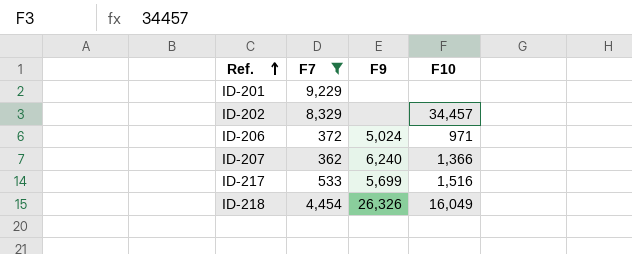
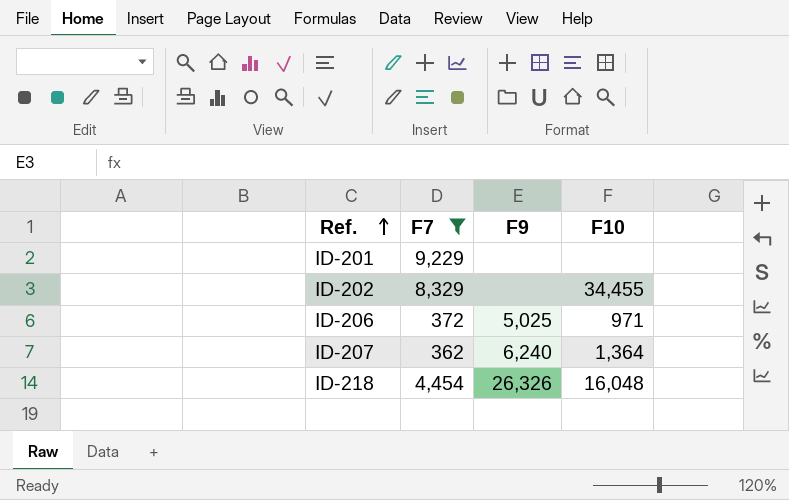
row ID-217: 533 | 5,699 | 1,516 -> none
ID-202 | F10: 34,457 -> 34,455
ID-206 | F9: 5,024 -> 5,025
ID-207 | F10: 1,366 -> 1,364
ID-218 | F10: 16,049 -> 16,048

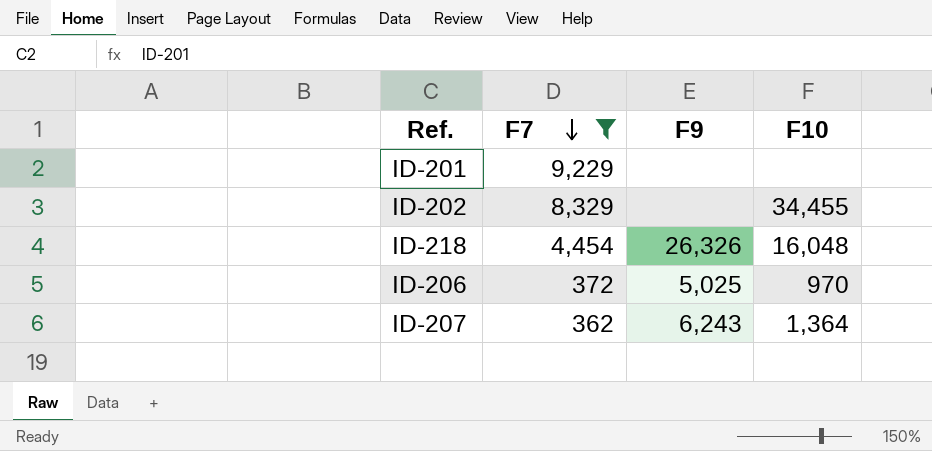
row order: Ref. ascending -> F7 descending
ID-206 | F10: 971 -> 970
ID-207 | F9: 6,240 -> 6,243

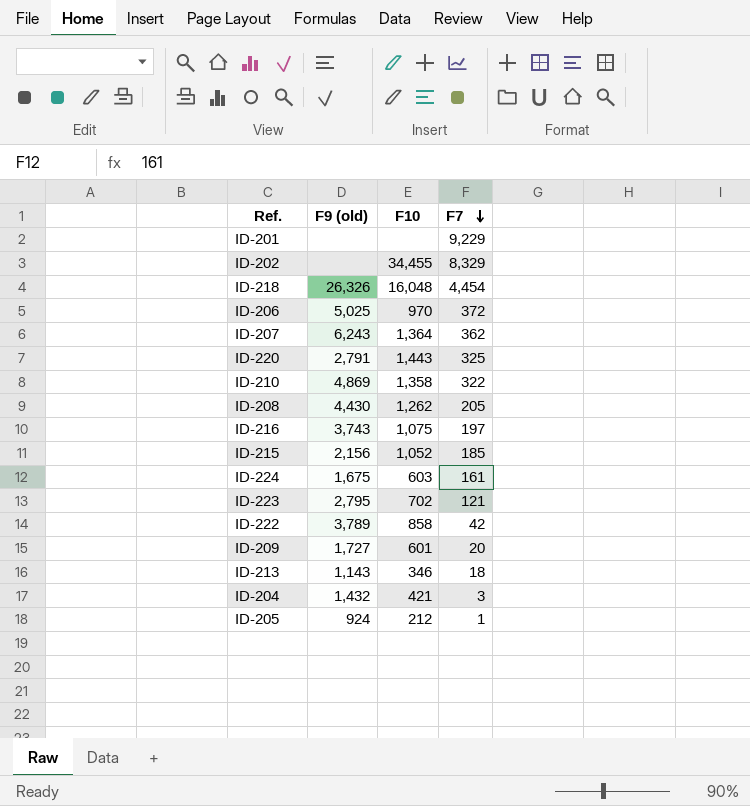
filter: F7 >= 362 -> none
column name: F9 -> F9 (old)
column F7 | position: 2 -> 4

